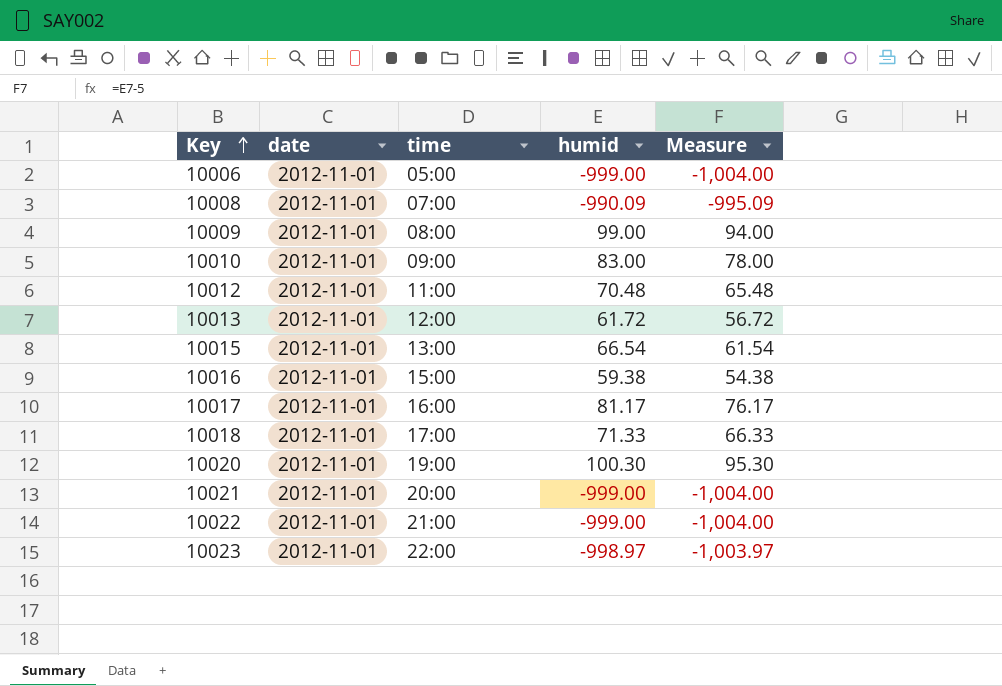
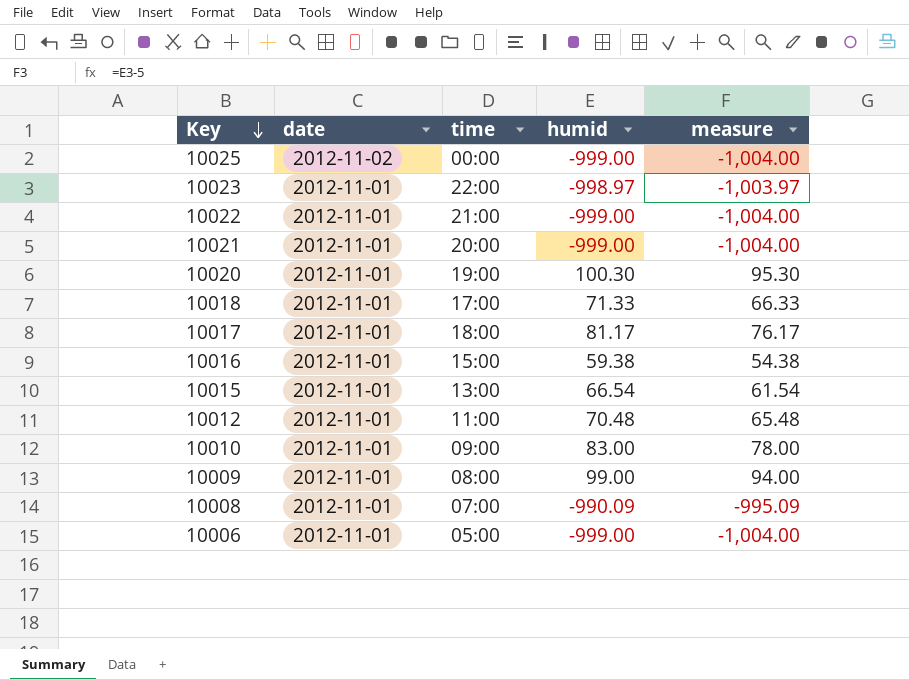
row order: Key ascending -> Key descending
column name: Measure -> measure
row 10013: 2012-11-01 | 12:00 | 61.72 | 56.72 -> none
row 10025: none -> 2012-11-02 | 00:00 | -999.00 | -1,004.00
10017 | time: 16:00 -> 18:00

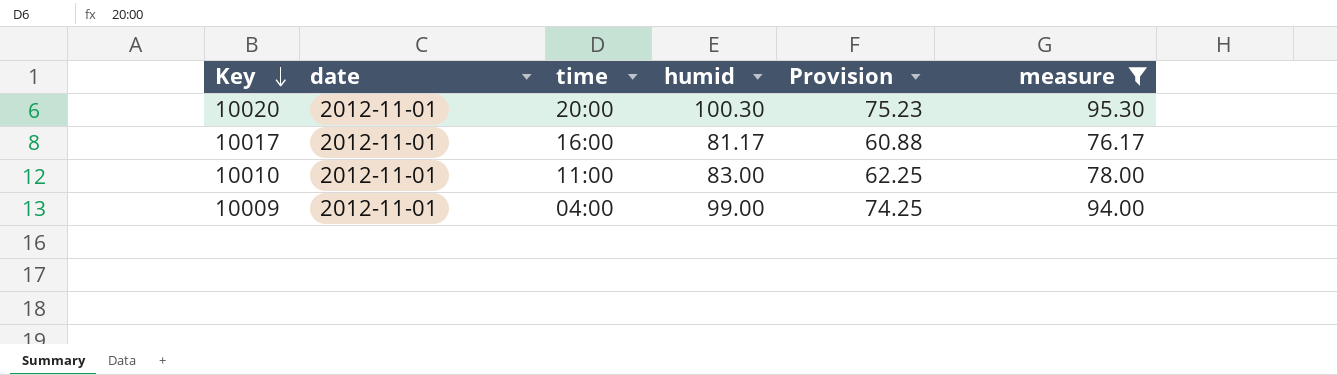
filter: none -> measure >= 76.17
column Provision | formula: none -> [humid] * 0.75
10020 | time: 19:00 -> 20:00
10017 | time: 18:00 -> 16:00
10010 | time: 09:00 -> 11:00
10009 | time: 08:00 -> 04:00

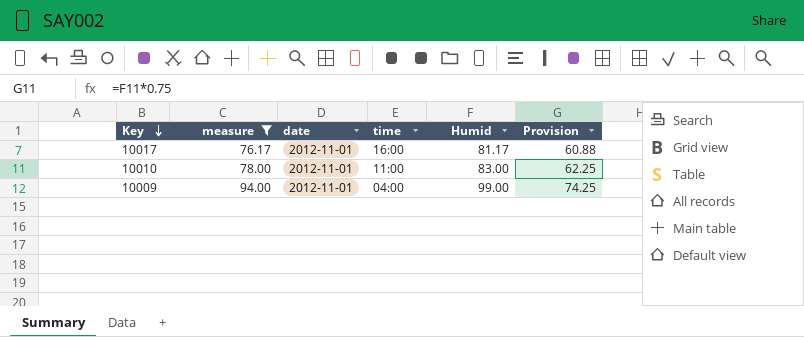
column measure | position: 6 -> 2
column name: humid -> Humid
row 10020: 2012-11-01 | 20:00 | 100.30 | 75.23 | 95.30 -> none

